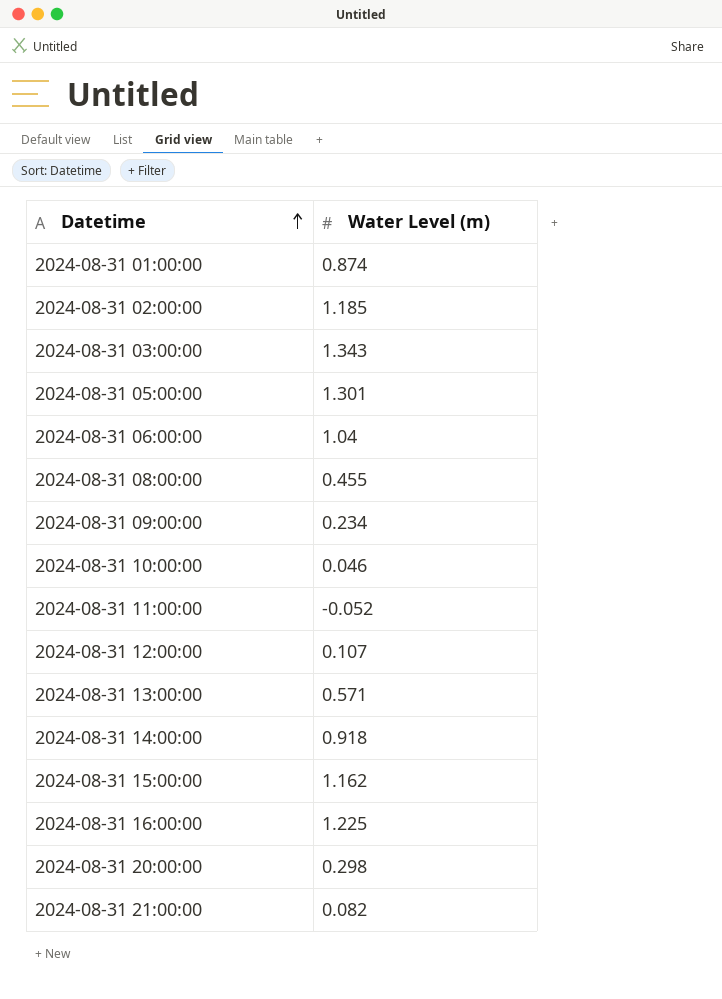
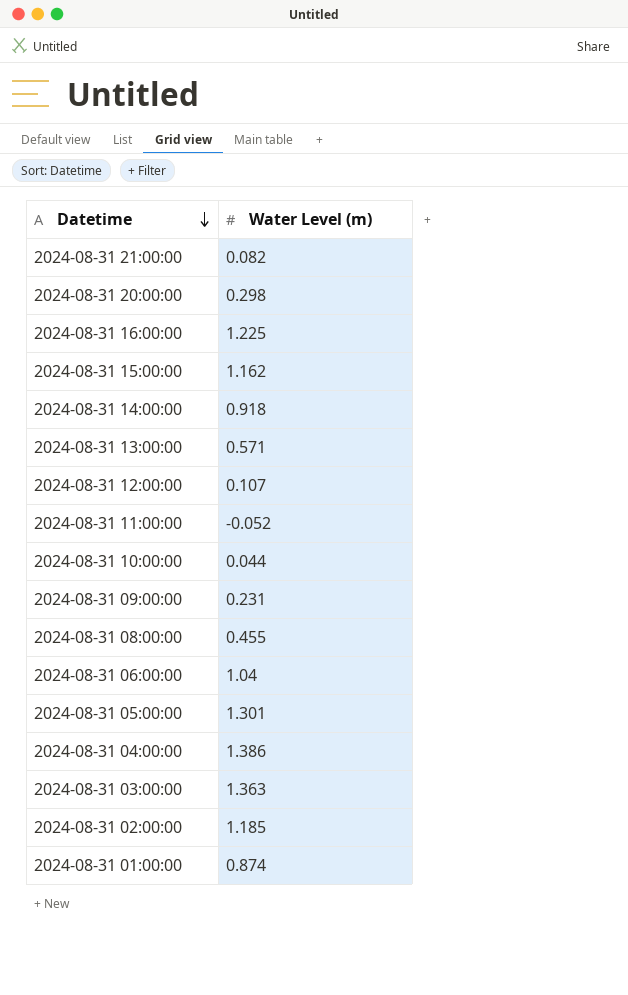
row order: Datetime ascending -> Datetime descending
2024-08-31 10:00:00 | Water Level (m): 0.046 -> 0.044
2024-08-31 09:00:00 | Water Level (m): 0.234 -> 0.231
row 2024-08-31 04:00:00: none -> 1.386
2024-08-31 03:00:00 | Water Level (m): 1.343 -> 1.363

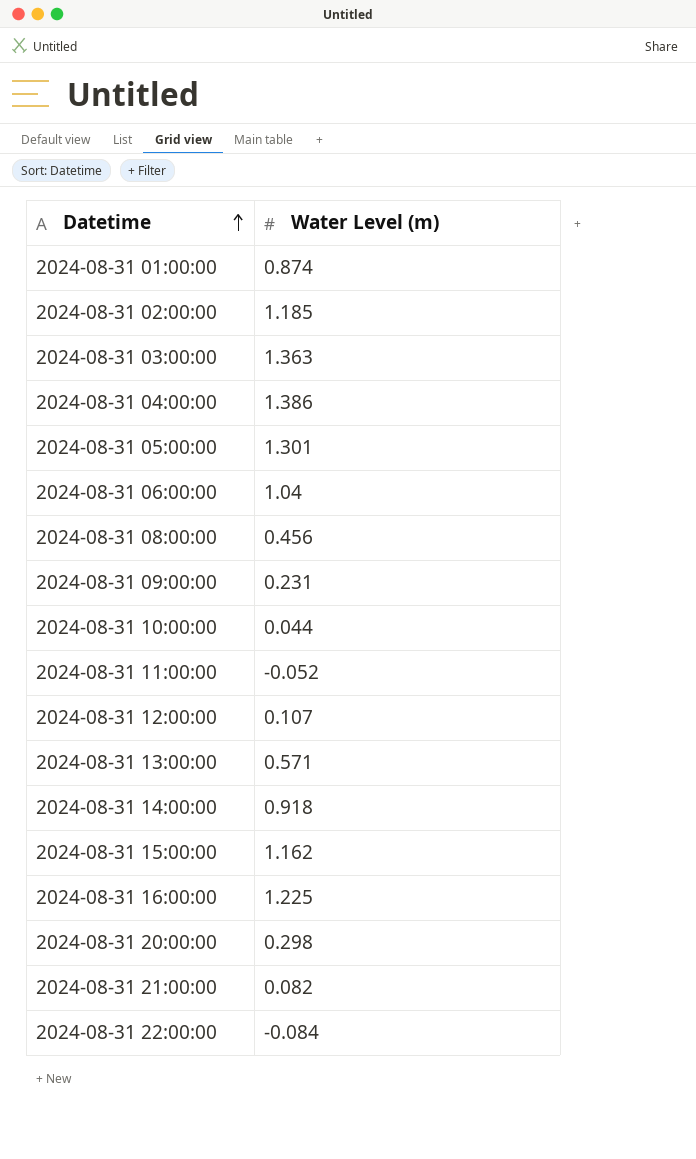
row order: Datetime descending -> Datetime ascending
2024-08-31 08:00:00 | Water Level (m): 0.455 -> 0.456
row 2024-08-31 22:00:00: none -> -0.084

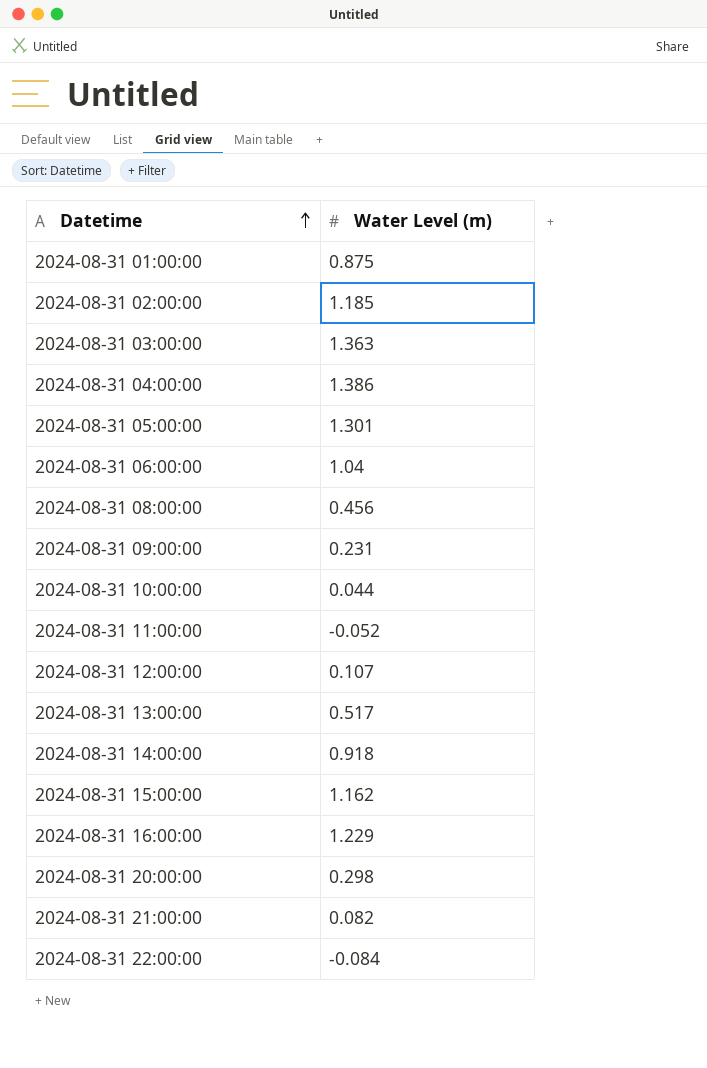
2024-08-31 01:00:00 | Water Level (m): 0.874 -> 0.875
2024-08-31 13:00:00 | Water Level (m): 0.571 -> 0.517
2024-08-31 16:00:00 | Water Level (m): 1.225 -> 1.229

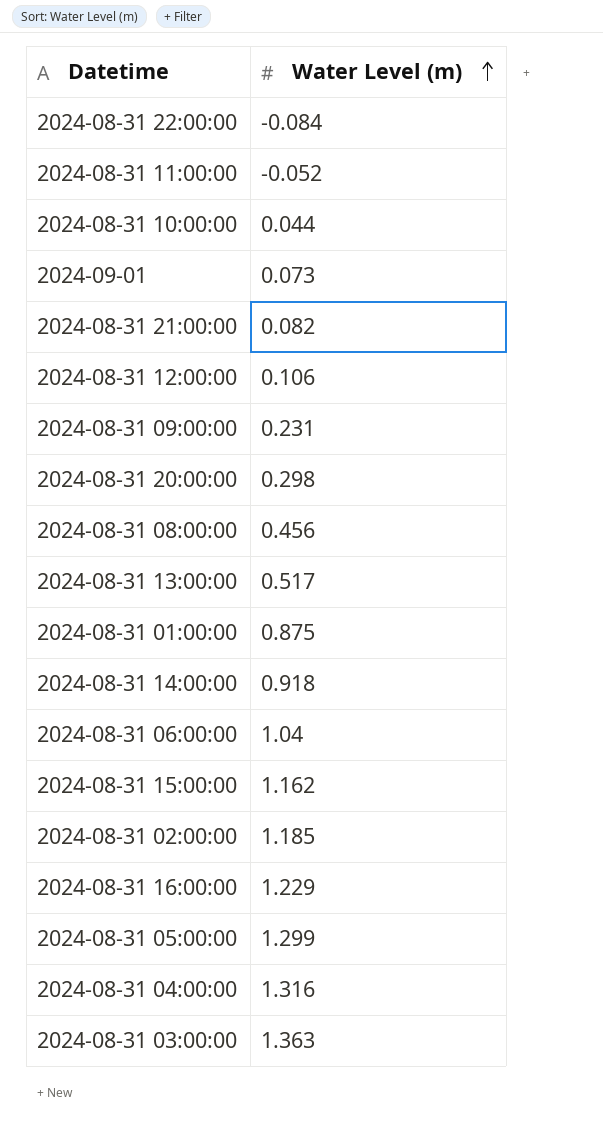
row order: Datetime ascending -> Water Level (m) ascending
row 2024-09-01: none -> 0.073
2024-08-31 12:00:00 | Water Level (m): 0.107 -> 0.106
2024-08-31 05:00:00 | Water Level (m): 1.301 -> 1.299
2024-08-31 04:00:00 | Water Level (m): 1.386 -> 1.316

